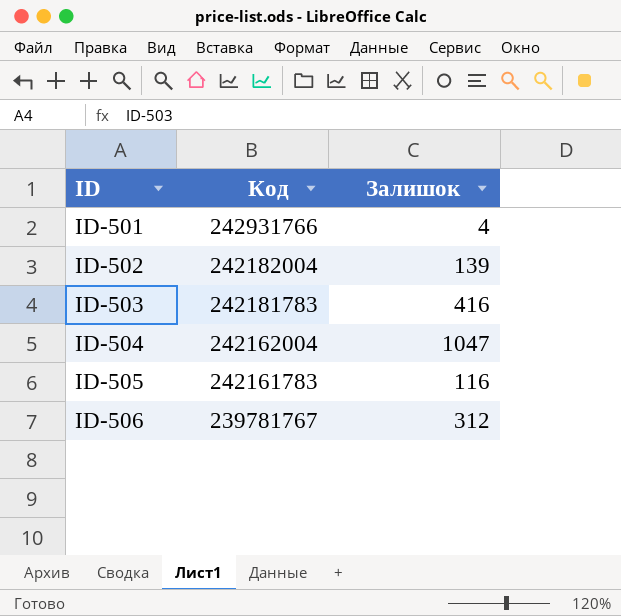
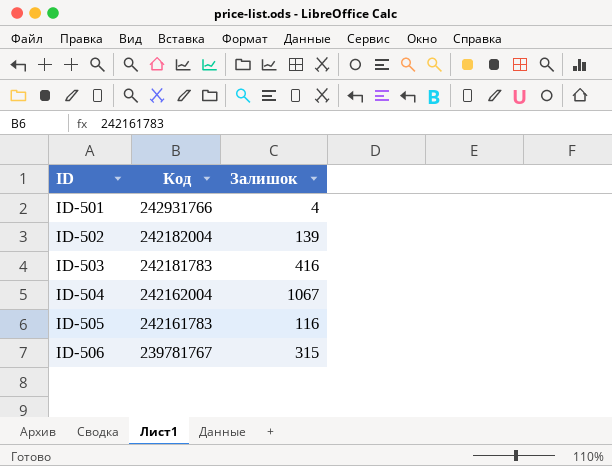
ID-504 | Залишок: 1047 -> 1067
ID-506 | Залишок: 312 -> 315

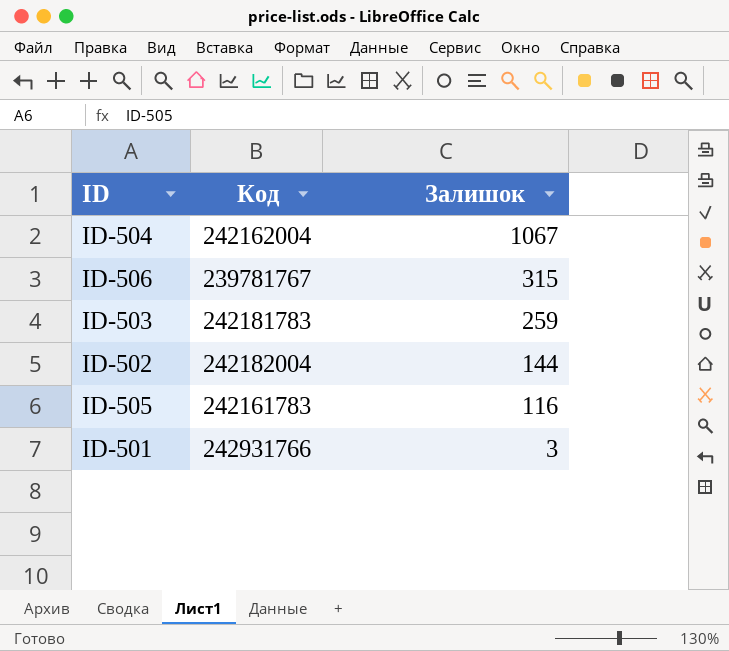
row order: ID ascending -> Залишок descending
ID-503 | Залишок: 416 -> 259
ID-502 | Залишок: 139 -> 144
ID-501 | Залишок: 4 -> 3

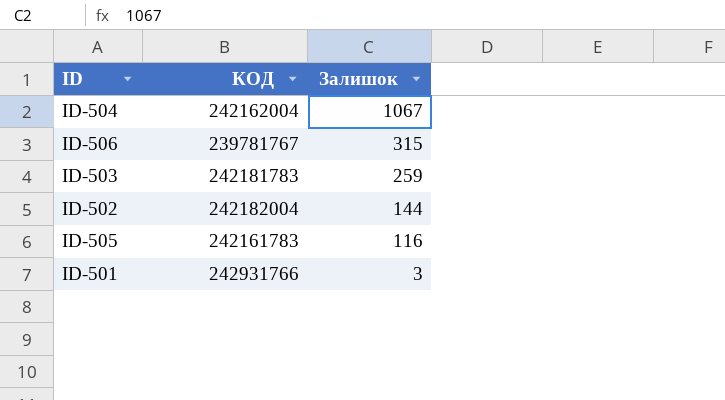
column name: Код -> КОД

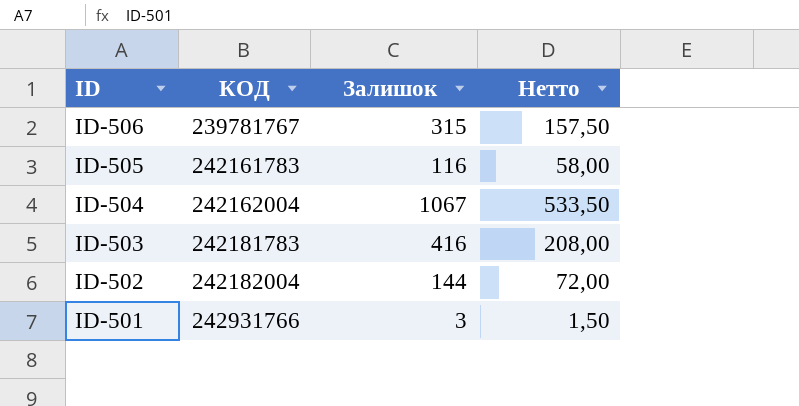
row order: Залишок descending -> ID descending
column Нетто | formula: none -> [Залишок] * 0,5
ID-503 | Залишок: 259 -> 416

